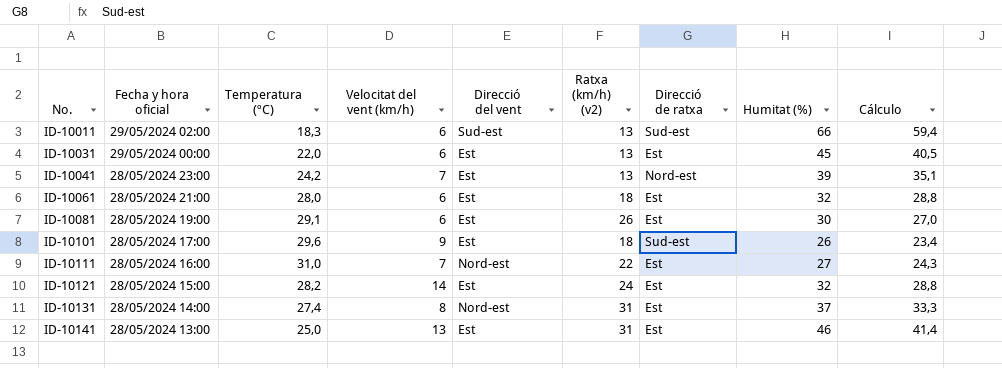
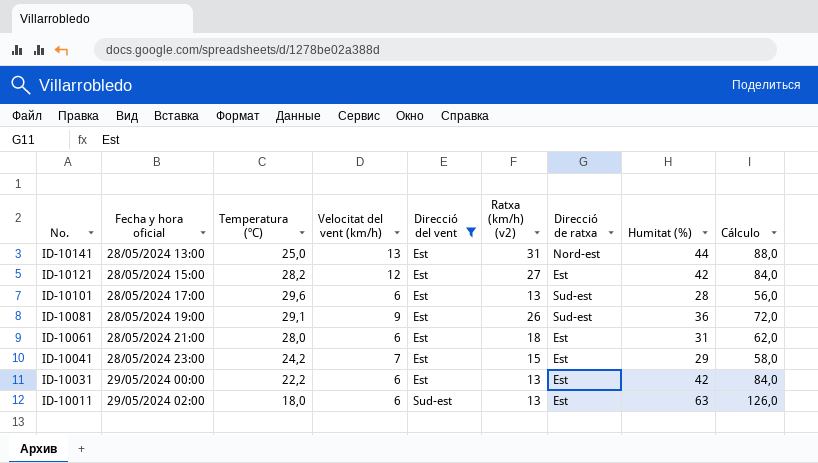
filter: none -> Direcció del vent != Nord-est
row order: No. ascending -> No. descending
column Cálculo | formula: [Humitat (%)] * 0,9 -> [Humitat (%)] * 2
ID-10141 | Direcció de ratxa: Est -> Nord-est
ID-10141 | Humitat (%): 46 -> 44
ID-10121 | Velocitat del vent (km/h): 14 -> 12
ID-10121 | Ratxa (km/h) (v2): 24 -> 27
ID-10121 | Humitat (%): 32 -> 42
ID-10101 | Velocitat del vent (km/h): 9 -> 6
ID-10101 | Ratxa (km/h) (v2): 18 -> 13
ID-10101 | Humitat (%): 26 -> 28
ID-10081 | Velocitat del vent (km/h): 6 -> 9
ID-10081 | Direcció de ratxa: Est -> Sud-est
ID-10081 | Humitat (%): 30 -> 36
ID-10061 | Humitat (%): 32 -> 31
ID-10041 | Ratxa (km/h) (v2): 13 -> 15
ID-10041 | Direcció de ratxa: Nord-est -> Est
ID-10041 | Humitat (%): 39 -> 29
ID-10031 | Temperatura (ºC): 22,0 -> 22,2
ID-10031 | Humitat (%): 45 -> 42
ID-10011 | Temperatura (ºC): 18,3 -> 18,0
ID-10011 | Direcció de ratxa: Sud-est -> Est
ID-10011 | Humitat (%): 66 -> 63

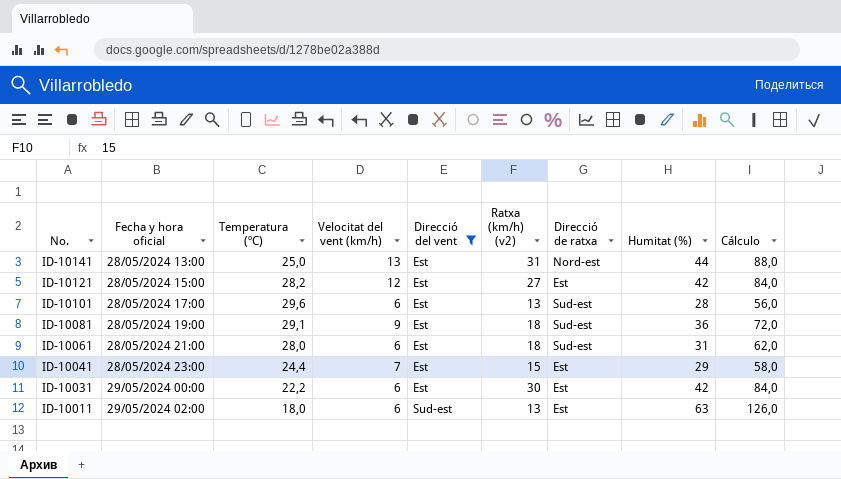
ID-10081 | Ratxa (km/h) (v2): 26 -> 18
ID-10061 | Direcció de ratxa: Est -> Sud-est
ID-10041 | Temperatura (ºC): 24,2 -> 24,4
ID-10031 | Ratxa (km/h) (v2): 13 -> 30

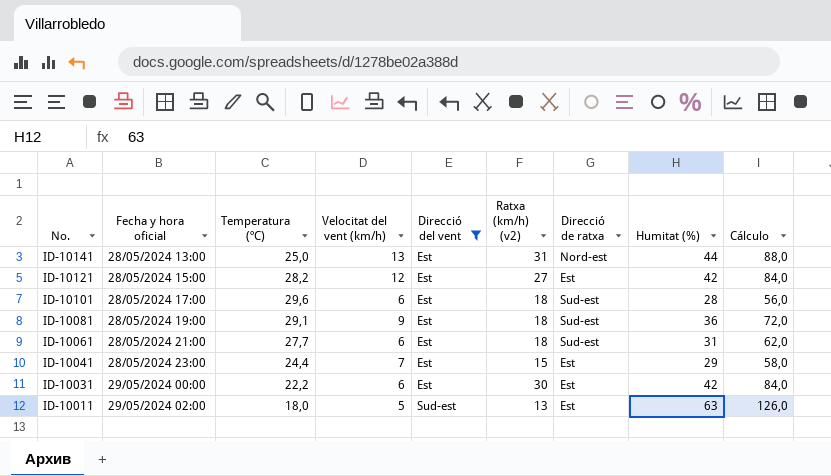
ID-10101 | Ratxa (km/h) (v2): 13 -> 18
ID-10061 | Temperatura (ºC): 28,0 -> 27,7
ID-10011 | Velocitat del vent (km/h): 6 -> 5

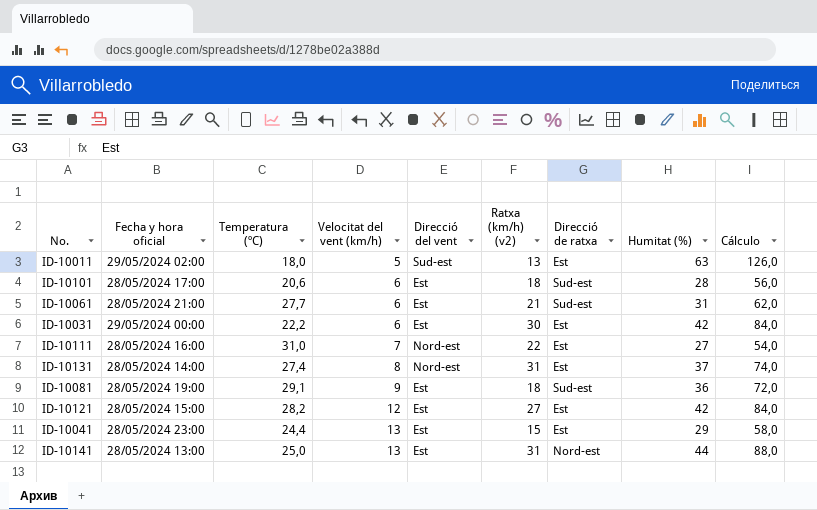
filter: Direcció del vent != Nord-est -> none
row order: No. descending -> Velocitat del vent (km/h) ascending
ID-10101 | Temperatura (ºC): 29,6 -> 20,6
ID-10061 | Ratxa (km/h) (v2): 18 -> 21
ID-10041 | Velocitat del vent (km/h): 7 -> 13

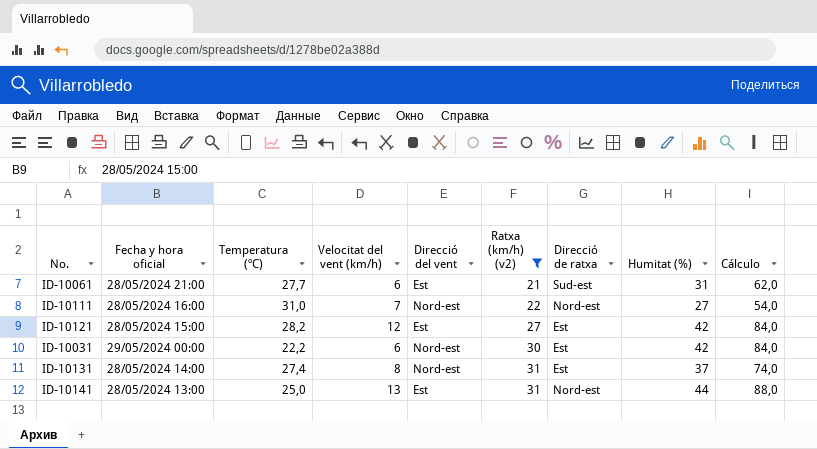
filter: none -> Ratxa (km/h) (v2) >= 21
row order: Velocitat del vent (km/h) ascending -> Ratxa (km/h) (v2) ascending
ID-10111 | Direcció de ratxa: Est -> Nord-est
ID-10031 | Direcció del vent: Est -> Nord-est

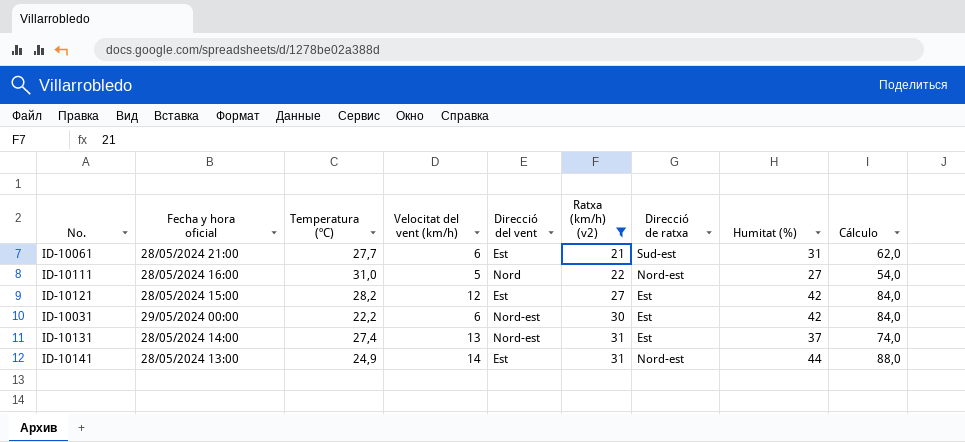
ID-10111 | Velocitat del vent (km/h): 7 -> 5
ID-10111 | Direcció del vent: Nord-est -> Nord
ID-10131 | Velocitat del vent (km/h): 8 -> 13
ID-10141 | Temperatura (ºC): 25,0 -> 24,9
ID-10141 | Velocitat del vent (km/h): 13 -> 14

